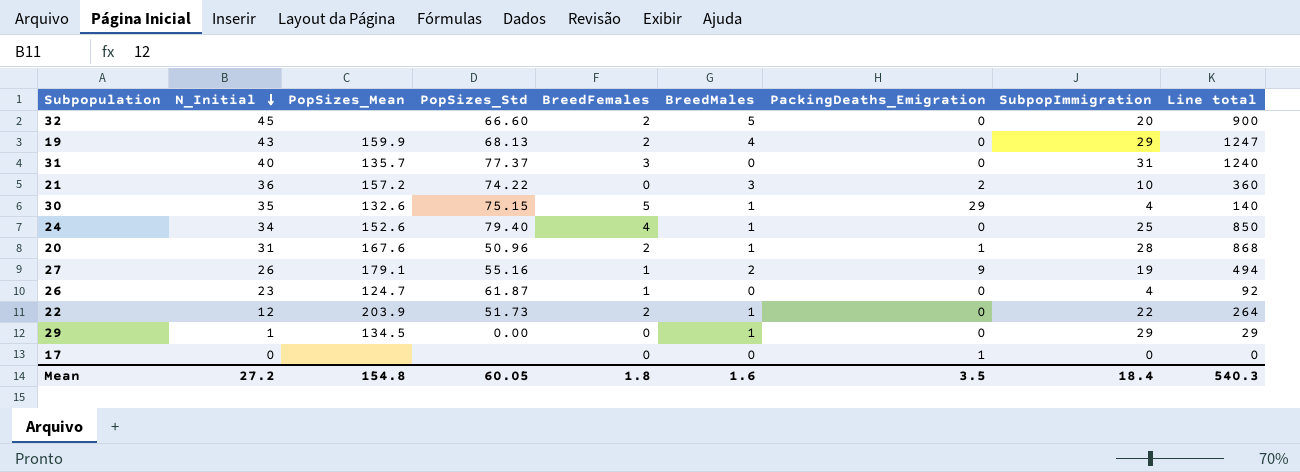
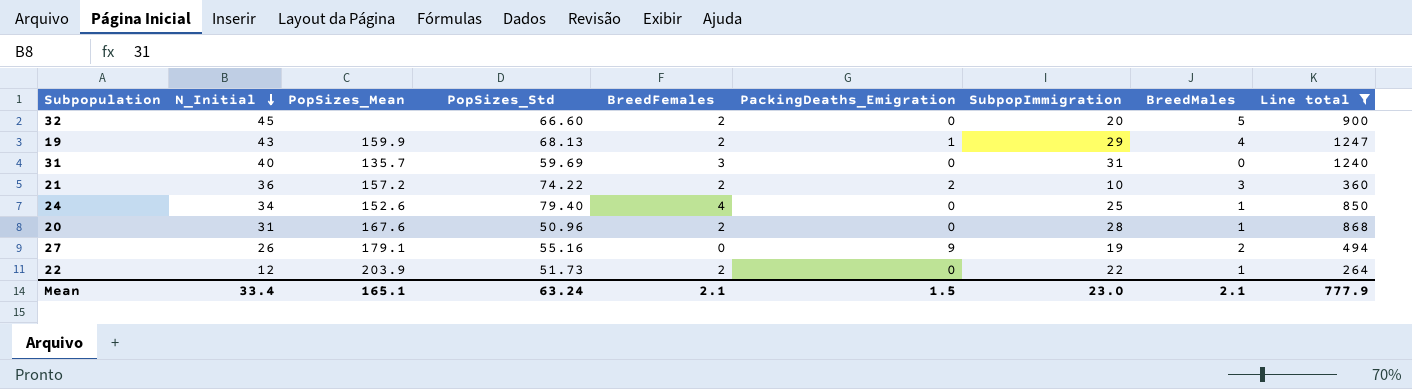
filter: none -> Line total >= 264
column BreedMales | position: 6 -> 8
19 | PackingDeaths_Emigration: 0 -> 1
31 | PopSizes_Std: 77.37 -> 59.69
21 | BreedFemales: 0 -> 2
20 | PackingDeaths_Emigration: 1 -> 0
27 | BreedFemales: 1 -> 0
Mean | N_Initial: 27.2 -> 33.4
Mean | PopSizes_Mean: 154.8 -> 165.1
Mean | PopSizes_Std: 60.05 -> 63.24
Mean | BreedFemales: 1.8 -> 2.1
Mean | PackingDeaths_Emigration: 3.5 -> 1.5
Mean | SubpopImmigration: 18.4 -> 23.0
Mean | BreedMales: 1.6 -> 2.1
Mean | Line total: 540.3 -> 777.9

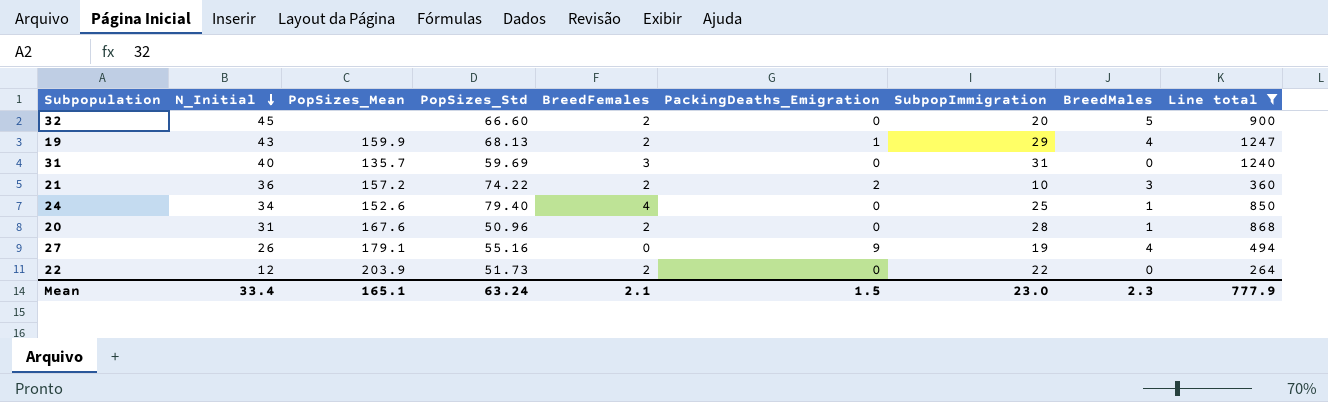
27 | BreedMales: 2 -> 4
22 | BreedMales: 1 -> 0
Mean | BreedMales: 2.1 -> 2.3

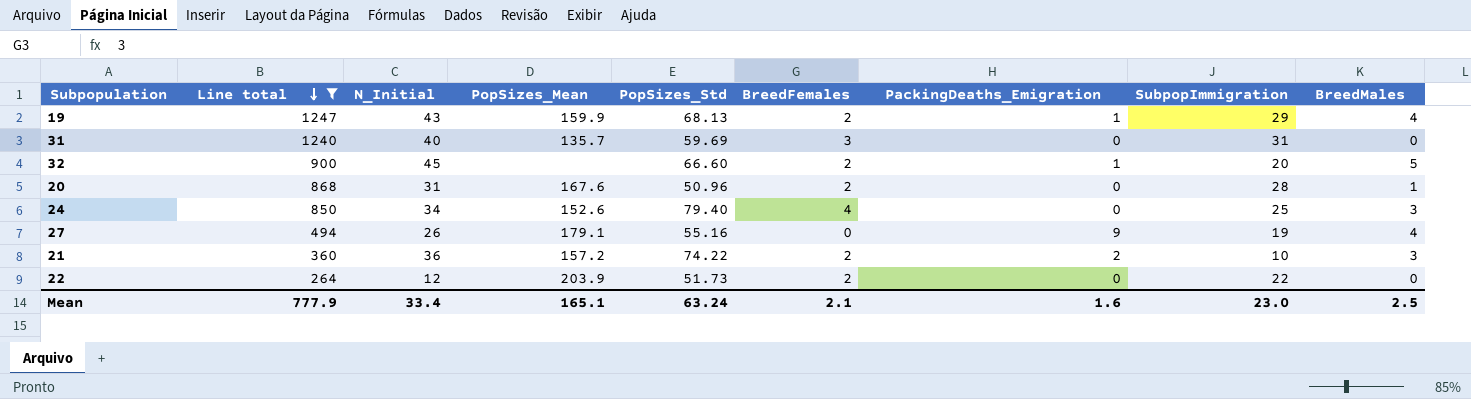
row order: N_Initial descending -> Line total descending
column Line total | position: 9 -> 2
32 | PackingDeaths_Emigration: 0 -> 1
24 | BreedMales: 1 -> 3
Mean | PackingDeaths_Emigration: 1.5 -> 1.6
Mean | BreedMales: 2.3 -> 2.5

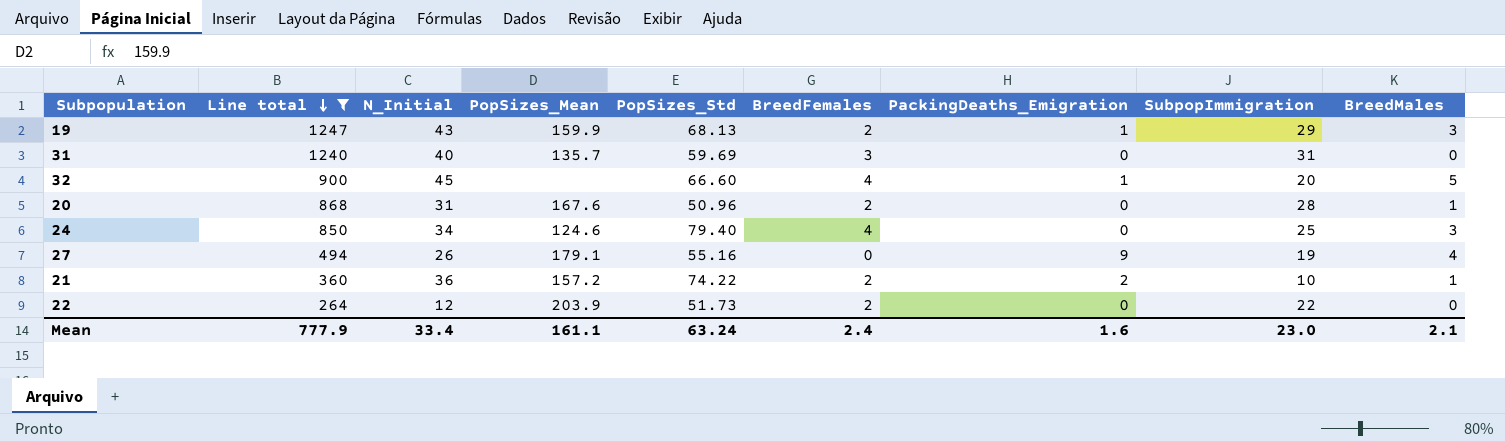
19 | BreedMales: 4 -> 3
32 | BreedFemales: 2 -> 4
24 | PopSizes_Mean: 152.6 -> 124.6
21 | BreedMales: 3 -> 1
Mean | PopSizes_Mean: 165.1 -> 161.1
Mean | BreedFemales: 2.1 -> 2.4
Mean | BreedMales: 2.5 -> 2.1

